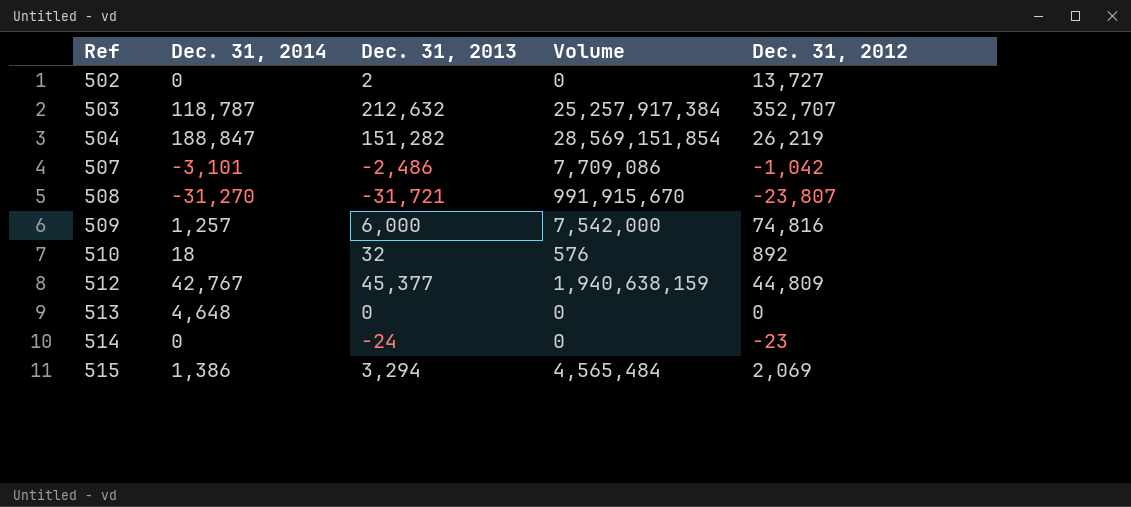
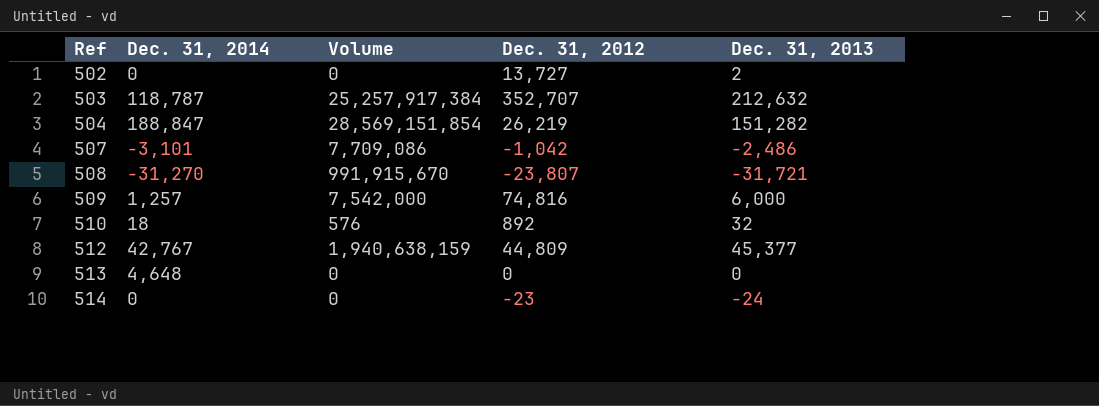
column Dec. 31, 2013 | position: 3 -> 5
row 515: 1,386 | 3,294 | 4,565,484 | 2,069 -> none

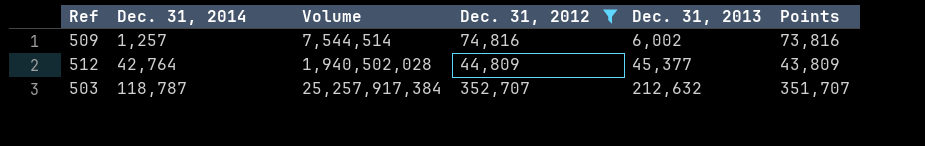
filter: none -> Dec. 31, 2012 >= 44,809
row order: Ref ascending -> Dec. 31, 2014 ascending
column Points | formula: none -> [Dec. 31, 2012] - 1000
509 | Volume: 7,542,000 -> 7,544,514
509 | Dec. 31, 2013: 6,000 -> 6,002
512 | Dec. 31, 2014: 42,767 -> 42,764
512 | Volume: 1,940,638,159 -> 1,940,502,028

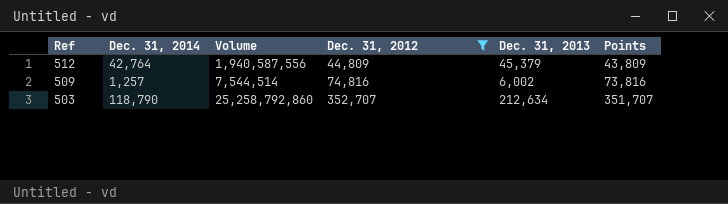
row order: Dec. 31, 2014 ascending -> Ref descending
512 | Volume: 1,940,502,028 -> 1,940,587,556
512 | Dec. 31, 2013: 45,377 -> 45,379
503 | Dec. 31, 2014: 118,787 -> 118,790
503 | Volume: 25,257,917,384 -> 25,258,792,860
503 | Dec. 31, 2013: 212,632 -> 212,634

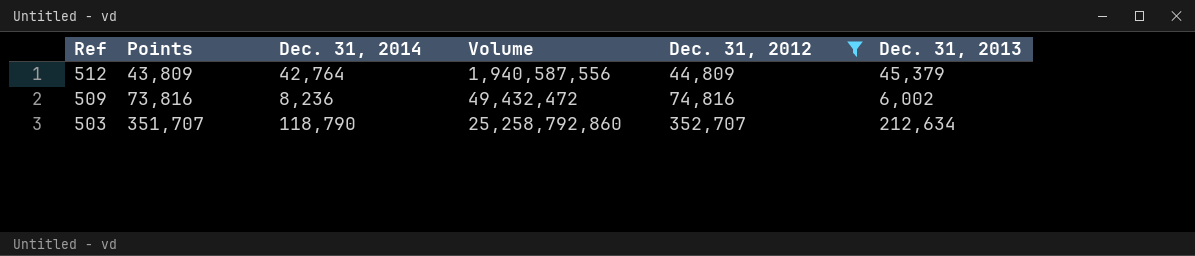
column Points | position: 6 -> 2
509 | Dec. 31, 2014: 1,257 -> 8,236
509 | Volume: 7,544,514 -> 49,432,472

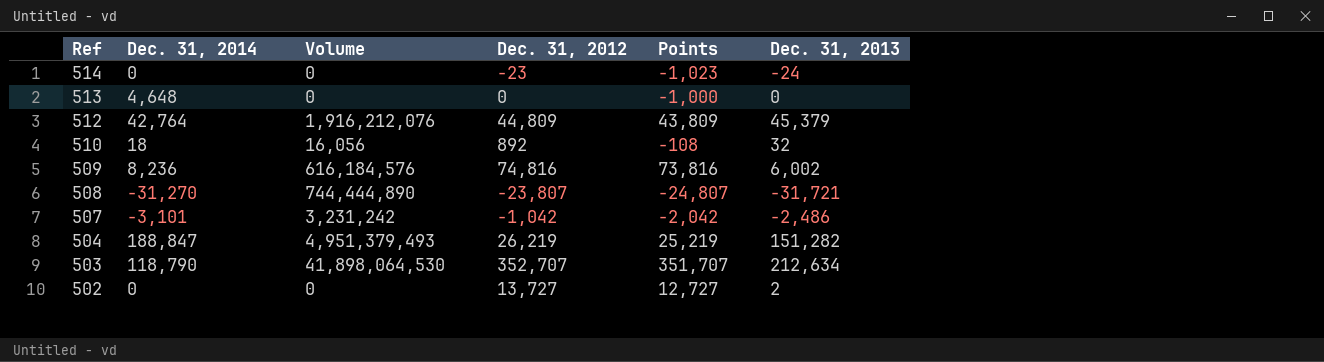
filter: Dec. 31, 2012 >= 44,809 -> none
column Volume | formula: [Dec. 31, 2014] * [Dec. 31, 2013] -> [Dec. 31, 2014] * [Dec. 31, 2012]
column Points | position: 2 -> 5

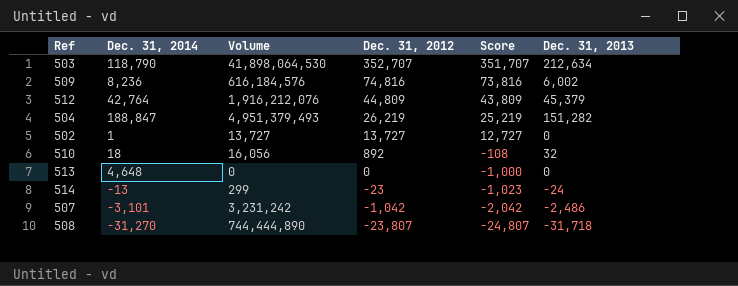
row order: Ref descending -> Dec. 31, 2012 descending
column name: Points -> Score
502 | Dec. 31, 2014: 0 -> 1
502 | Volume: 0 -> 13,727
502 | Dec. 31, 2013: 2 -> 0
514 | Dec. 31, 2014: 0 -> -13
514 | Volume: 0 -> 299
508 | Dec. 31, 2013: -31,721 -> -31,718

